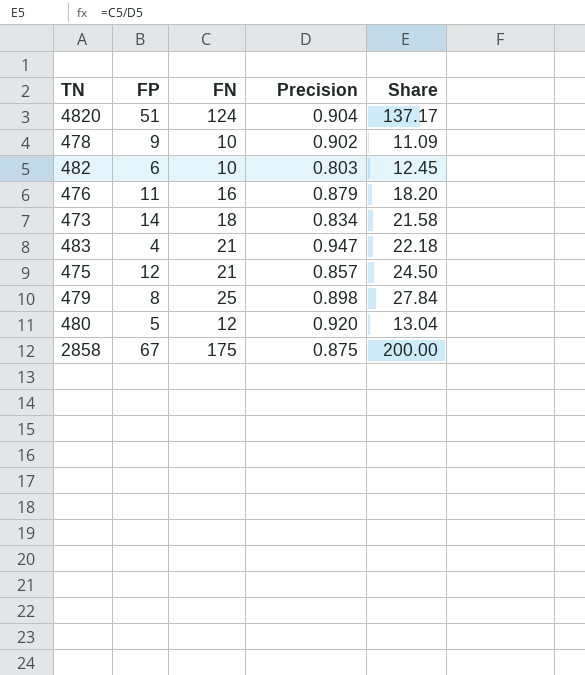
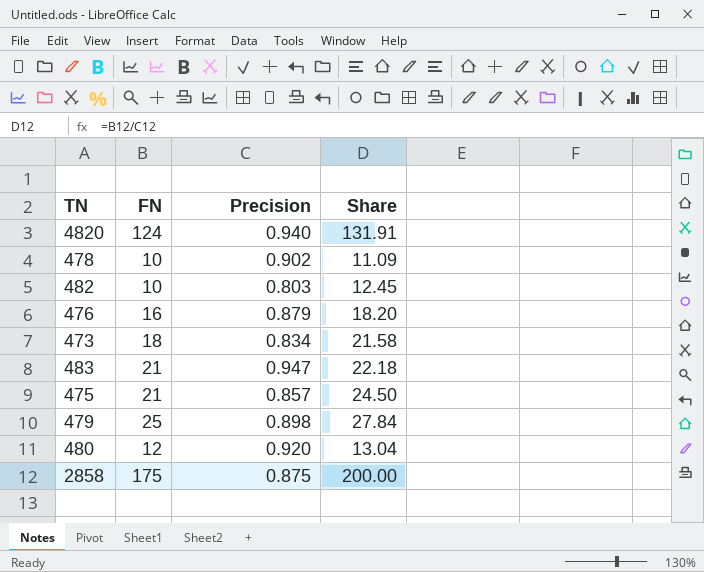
column FP | position: 2 -> none
4820 | Precision: 0.904 -> 0.940
4820 | Share: 137.17 -> 131.91

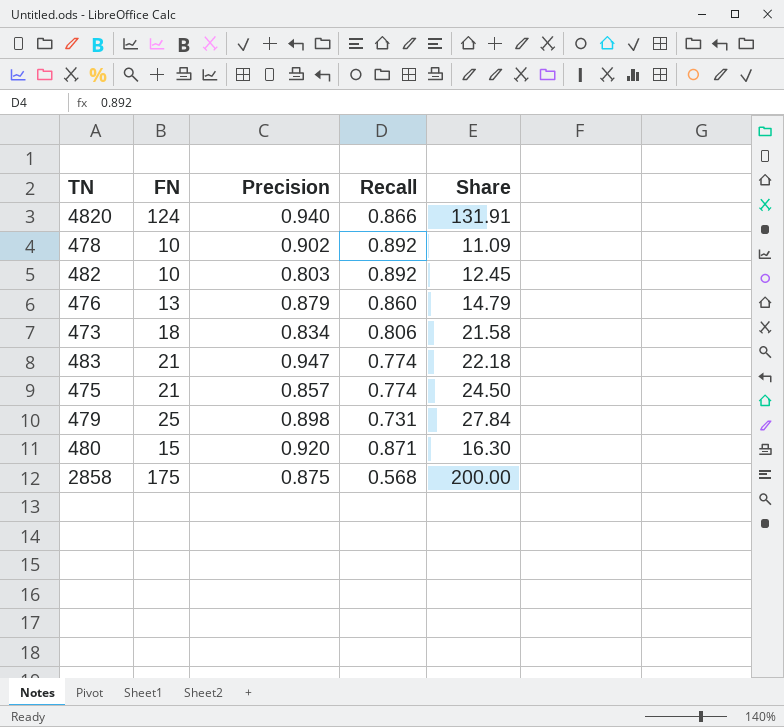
column Recall | position: none -> 4
476 | FN: 16 -> 13
476 | Share: 18.20 -> 14.79
480 | FN: 12 -> 15
480 | Share: 13.04 -> 16.30

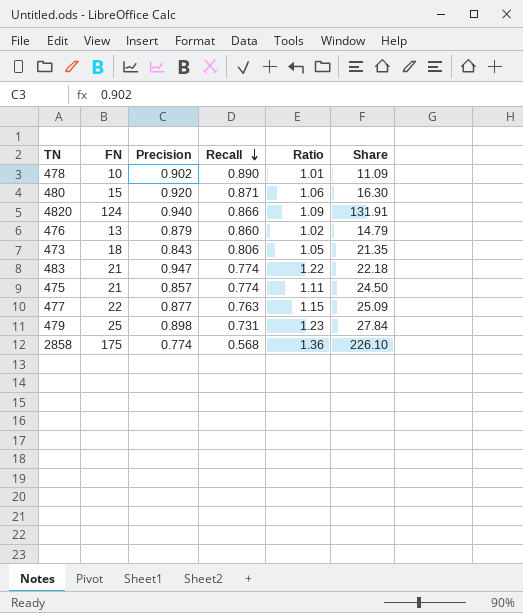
row order: none -> Recall descending
column Ratio | formula: none -> [Precision] / [Recall]
row 482: 10 | 0.803 | 0.892 | 12.45 -> none
478 | Recall: 0.892 -> 0.890
473 | Precision: 0.834 -> 0.843
473 | Share: 21.58 -> 21.35
row 477: none -> 22 | 0.877 | 0.763 | 1.15 | 25.09
2858 | Precision: 0.875 -> 0.774
2858 | Share: 200.00 -> 226.10

